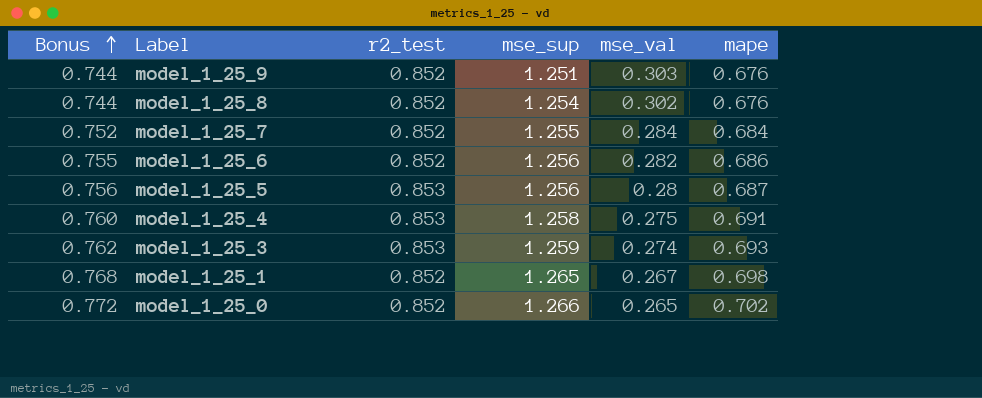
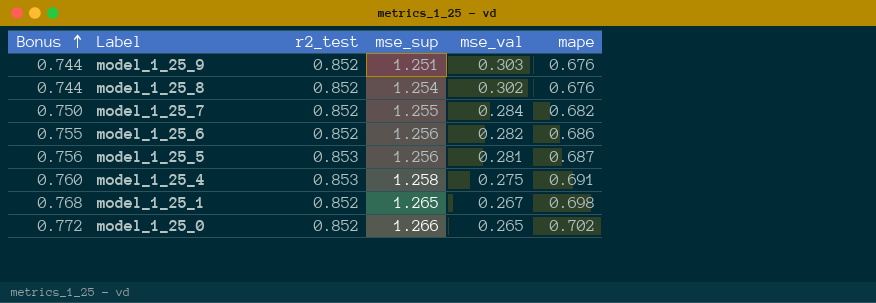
row model_1_25_3: 0.762 | 0.853 | 1.259 | 0.274 | 0.693 -> none
model_1_25_7 | Bonus: 0.752 -> 0.750
model_1_25_7 | mape: 0.684 -> 0.682
model_1_25_5 | mse_val: 0.28 -> 0.281

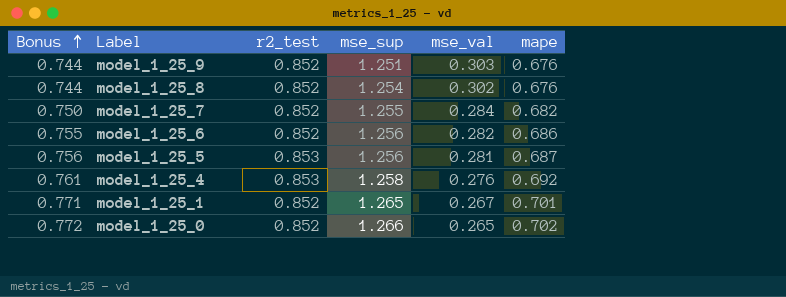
model_1_25_4 | Bonus: 0.760 -> 0.761
model_1_25_4 | mse_val: 0.275 -> 0.276
model_1_25_4 | mape: 0.691 -> 0.692
model_1_25_1 | Bonus: 0.768 -> 0.771
model_1_25_1 | mape: 0.698 -> 0.701

